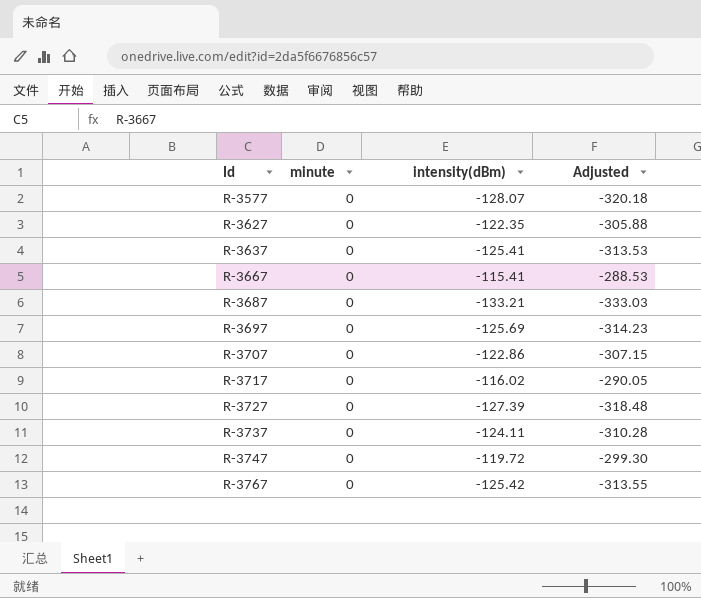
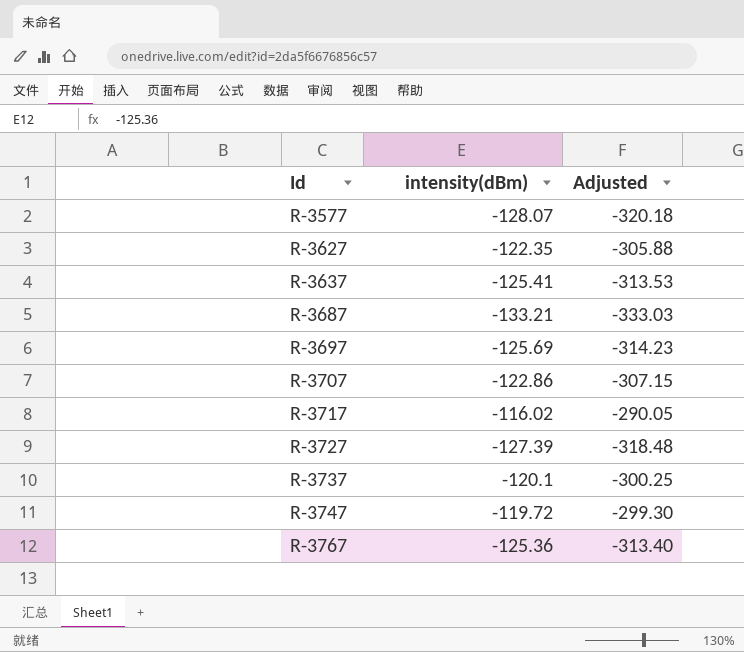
column minute | position: 2 -> none
row R-3667: 0 | -115.41 | -288.53 -> none
R-3737 | intensity(dBm): -124.11 -> -120.1
R-3737 | Adjusted: -310.28 -> -300.25
R-3767 | intensity(dBm): -125.42 -> -125.36
R-3767 | Adjusted: -313.55 -> -313.40

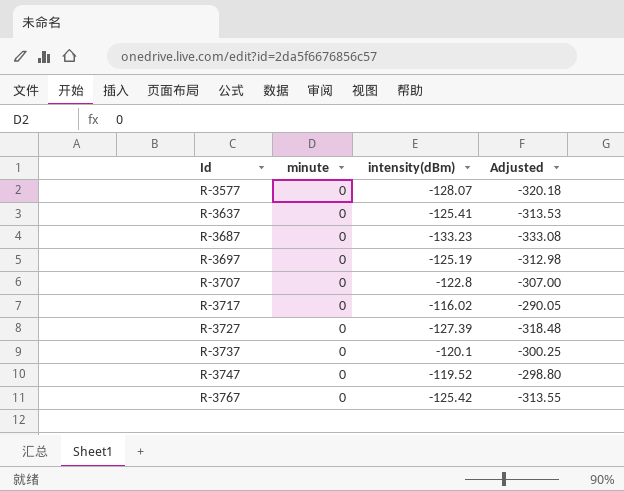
column minute | position: none -> 2
row R-3627: -122.35 | -305.88 -> none
R-3687 | intensity(dBm): -133.21 -> -133.23
R-3687 | Adjusted: -333.03 -> -333.08
R-3697 | intensity(dBm): -125.69 -> -125.19
R-3697 | Adjusted: -314.23 -> -312.98
R-3707 | intensity(dBm): -122.86 -> -122.8
R-3707 | Adjusted: -307.15 -> -307.00
R-3747 | intensity(dBm): -119.72 -> -119.52
R-3747 | Adjusted: -299.30 -> -298.80
R-3767 | intensity(dBm): -125.36 -> -125.42
R-3767 | Adjusted: -313.40 -> -313.55

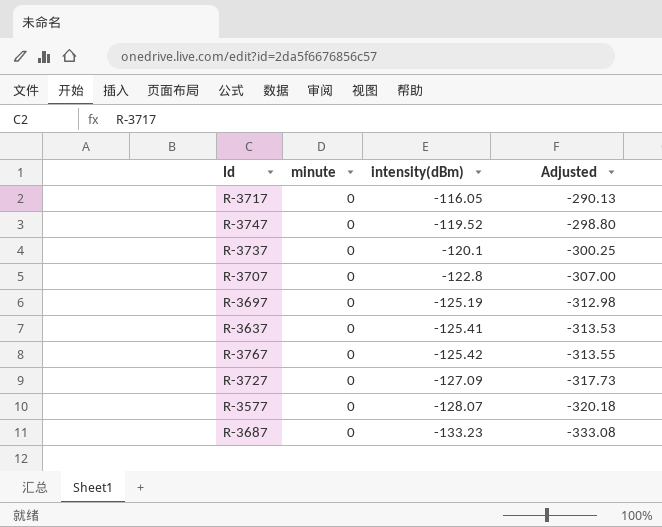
row order: Id ascending -> intensity(dBm) descending
R-3717 | intensity(dBm): -116.02 -> -116.05
R-3717 | Adjusted: -290.05 -> -290.13
R-3727 | intensity(dBm): -127.39 -> -127.09
R-3727 | Adjusted: -318.48 -> -317.73

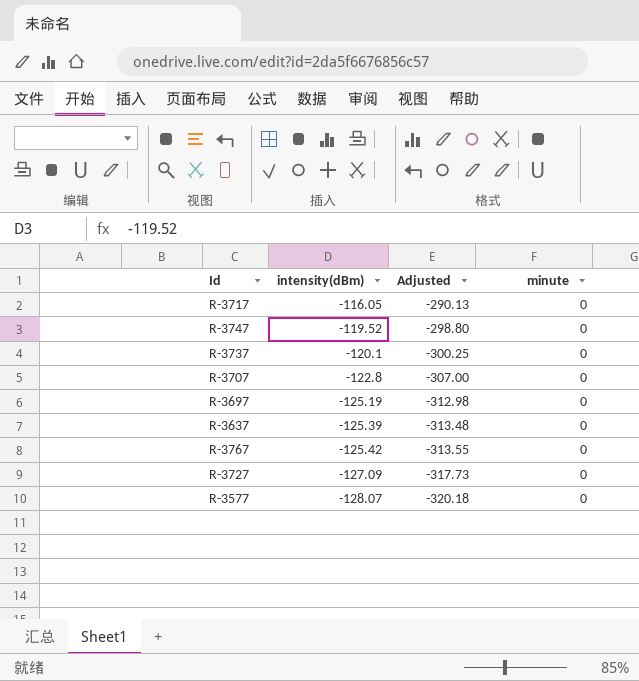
column minute | position: 2 -> 4
row R-3687: 0 | -133.23 | -333.08 -> none
R-3637 | intensity(dBm): -125.41 -> -125.39
R-3637 | Adjusted: -313.53 -> -313.48

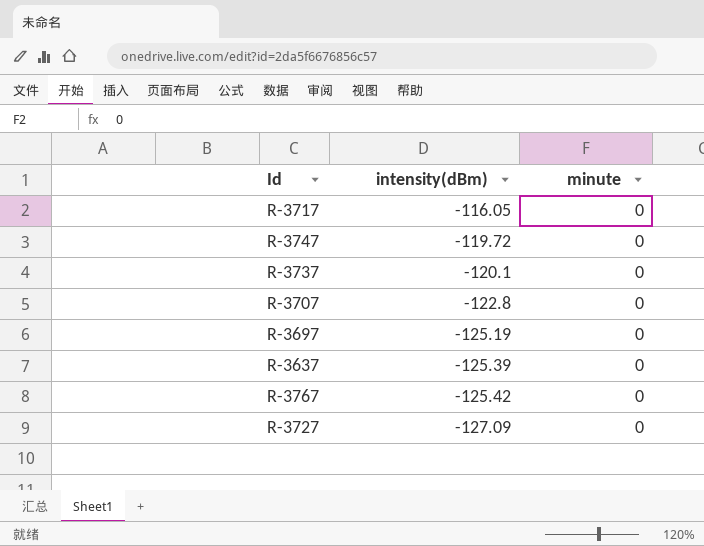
column Adjusted | formula: [intensity(dBm)] * 2.5 -> none
row R-3577: -128.07 | -320.18 | 0 -> none
R-3747 | intensity(dBm): -119.52 -> -119.72

